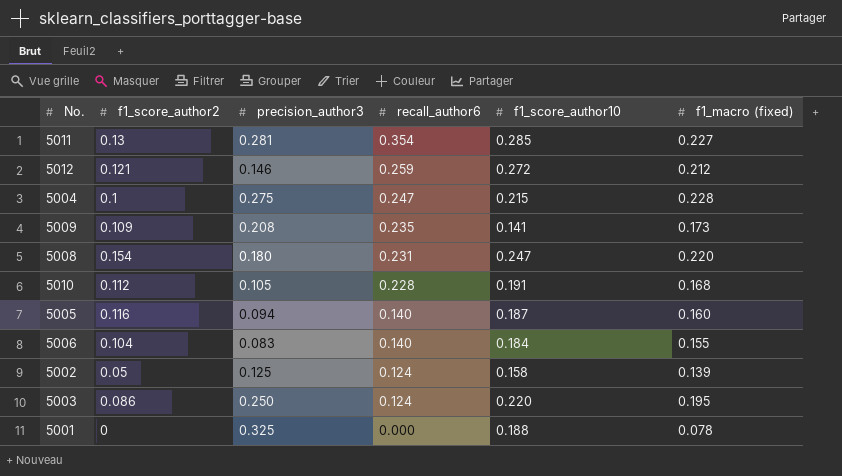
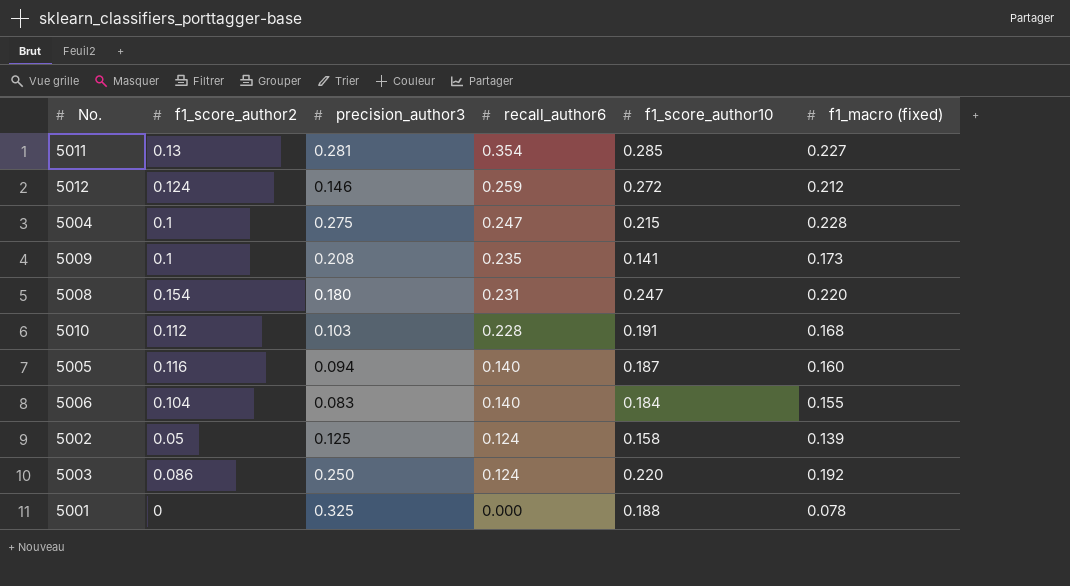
5012 | f1_score_author2: 0.121 -> 0.124
5009 | f1_score_author2: 0.109 -> 0.1
5010 | precision_author3: 0.105 -> 0.103
5003 | f1_macro (fixed): 0.195 -> 0.192

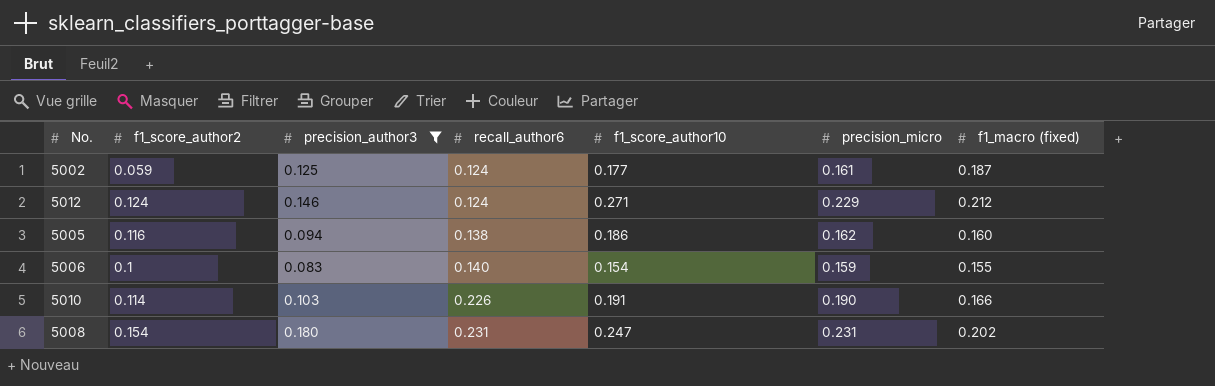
filter: none -> precision_author3 <= 0.180
row order: recall_author6 descending -> recall_author6 ascending
column precision_micro | position: none -> 6
5002 | f1_score_author2: 0.05 -> 0.059
5002 | f1_score_author10: 0.158 -> 0.177
5002 | f1_macro (fixed): 0.139 -> 0.187
5012 | recall_author6: 0.259 -> 0.124
5012 | f1_score_author10: 0.272 -> 0.271
5005 | recall_author6: 0.140 -> 0.138
5005 | f1_score_author10: 0.187 -> 0.186
5006 | f1_score_author2: 0.104 -> 0.1
5006 | f1_score_author10: 0.184 -> 0.154
5010 | f1_score_author2: 0.112 -> 0.114
5010 | recall_author6: 0.228 -> 0.226
5010 | f1_macro (fixed): 0.168 -> 0.166
5008 | f1_macro (fixed): 0.220 -> 0.202

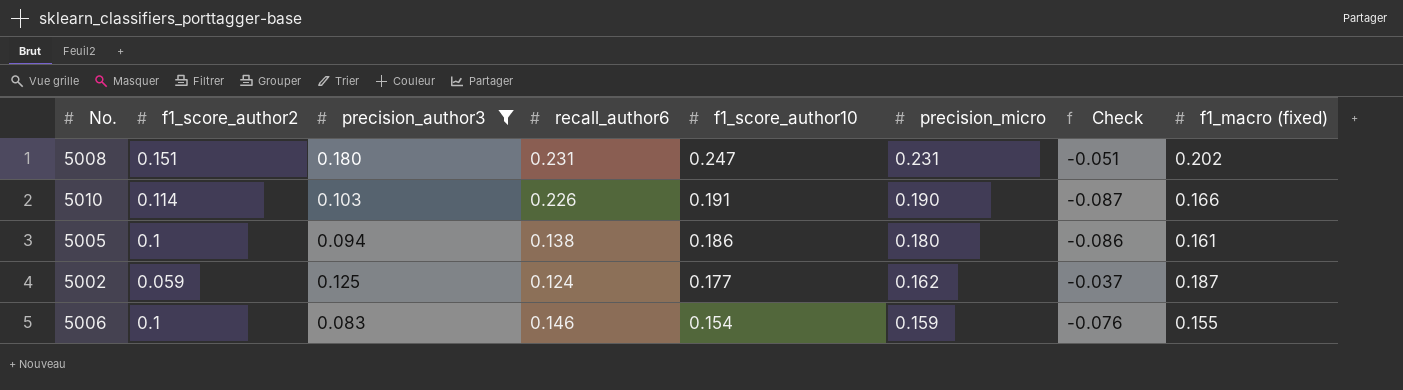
row order: recall_author6 ascending -> f1_score_author10 descending
column Check | formula: none -> [precision_author3] - [precision_micro]
row 5012: 0.124 | 0.146 | 0.124 | 0.271 | 0.229 | 0.212 -> none
5008 | f1_score_author2: 0.154 -> 0.151
5005 | f1_score_author2: 0.116 -> 0.1
5005 | precision_micro: 0.162 -> 0.180
5005 | f1_macro (fixed): 0.160 -> 0.161
5002 | precision_micro: 0.161 -> 0.162
5006 | recall_author6: 0.140 -> 0.146

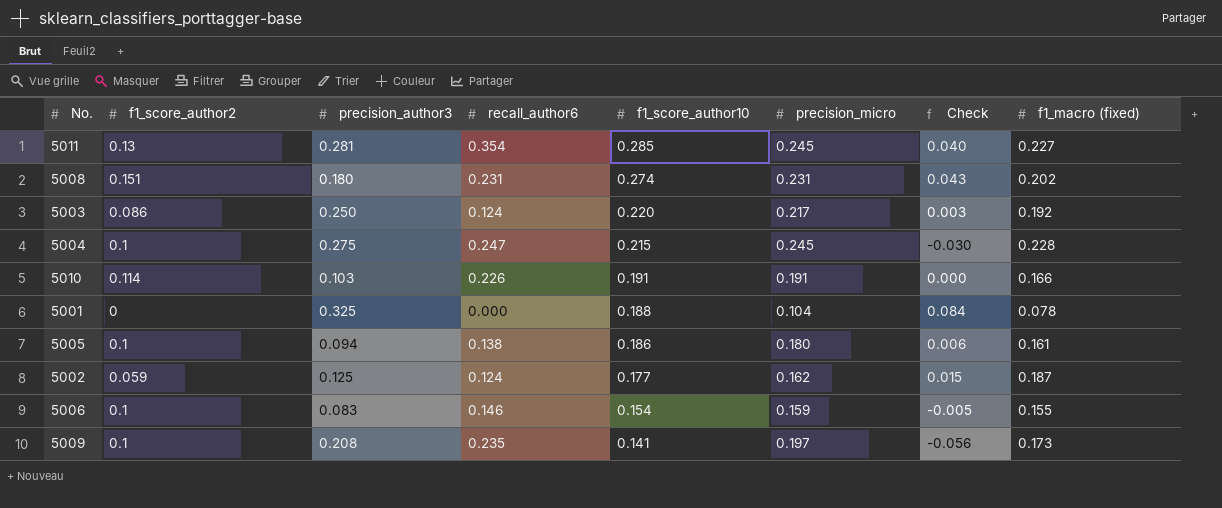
filter: precision_author3 <= 0.180 -> none
column Check | formula: [precision_author3] - [precision_micro] -> [f1_score_author10] - [precision_micro]
5008 | f1_score_author10: 0.247 -> 0.274
5010 | precision_micro: 0.190 -> 0.191

